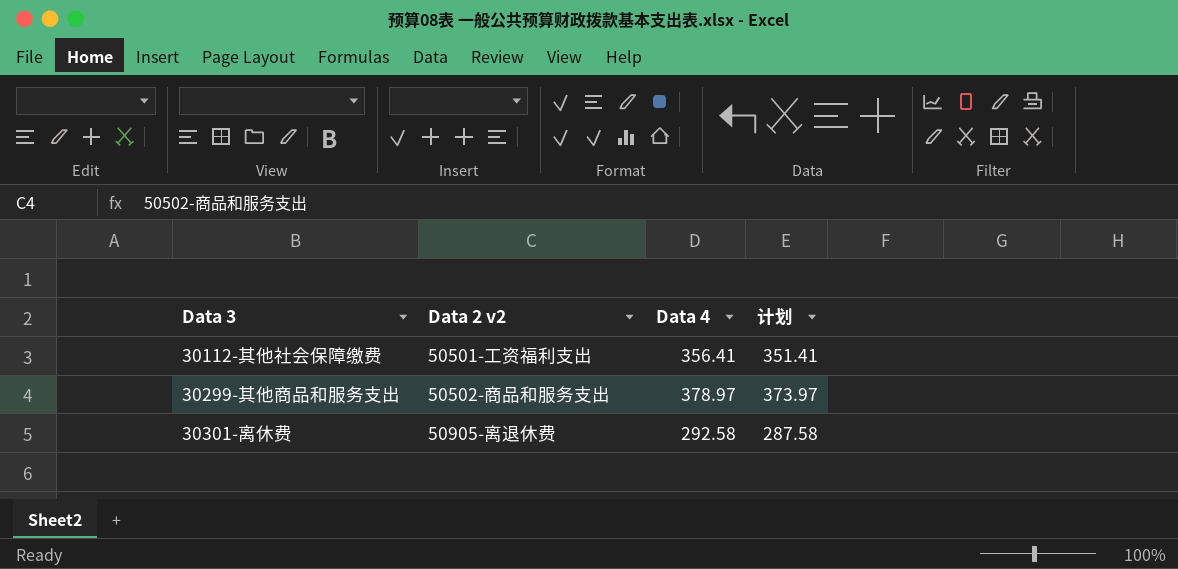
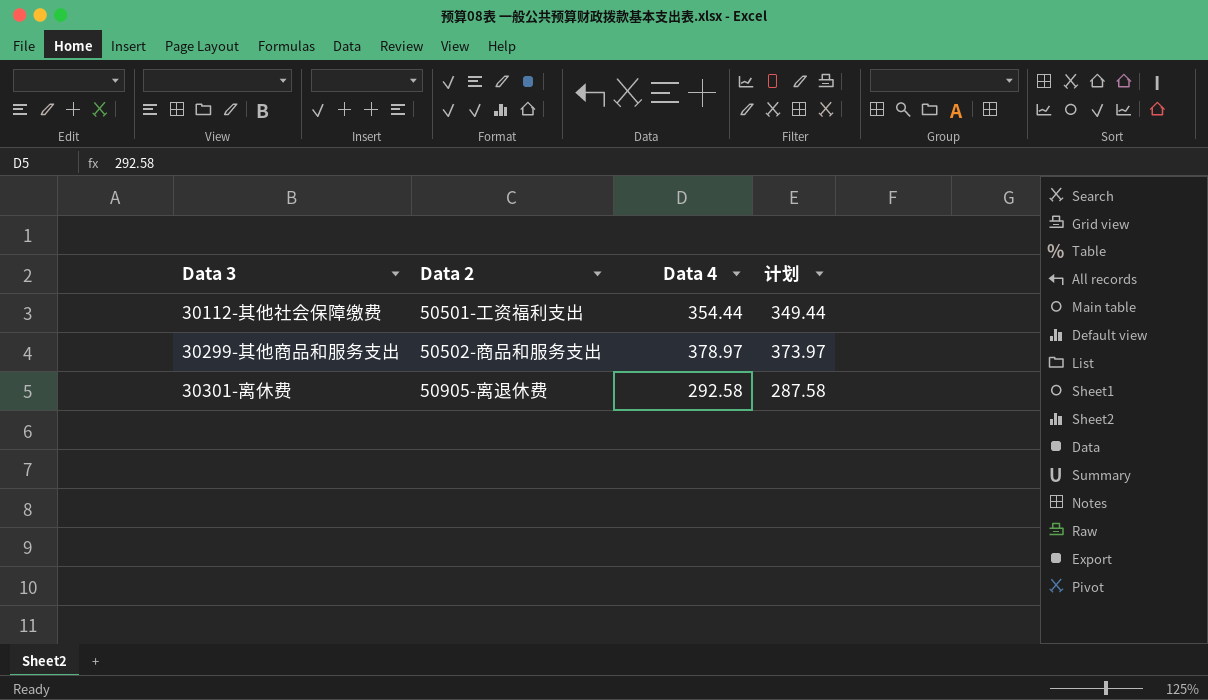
column name: Data 2 v2 -> Data 2
30112-其他社会保障缴费 | Data 4: 356.41 -> 354.44
30112-其他社会保障缴费 | 计划: 351.41 -> 349.44

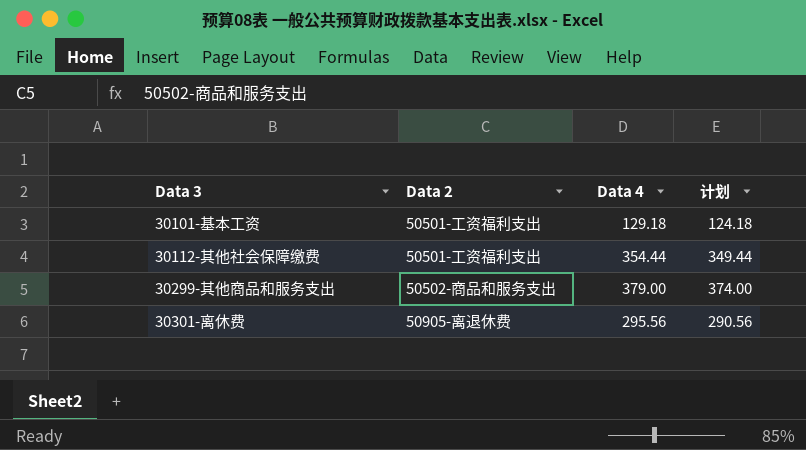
row 30101-基本工资: none -> 50501-工资福利支出 | 129.18 | 124.18
30299-其他商品和服务支出 | Data 4: 378.97 -> 379.00
30299-其他商品和服务支出 | 计划: 373.97 -> 374.00
30301-离休费 | Data 4: 292.58 -> 295.56
30301-离休费 | 计划: 287.58 -> 290.56

